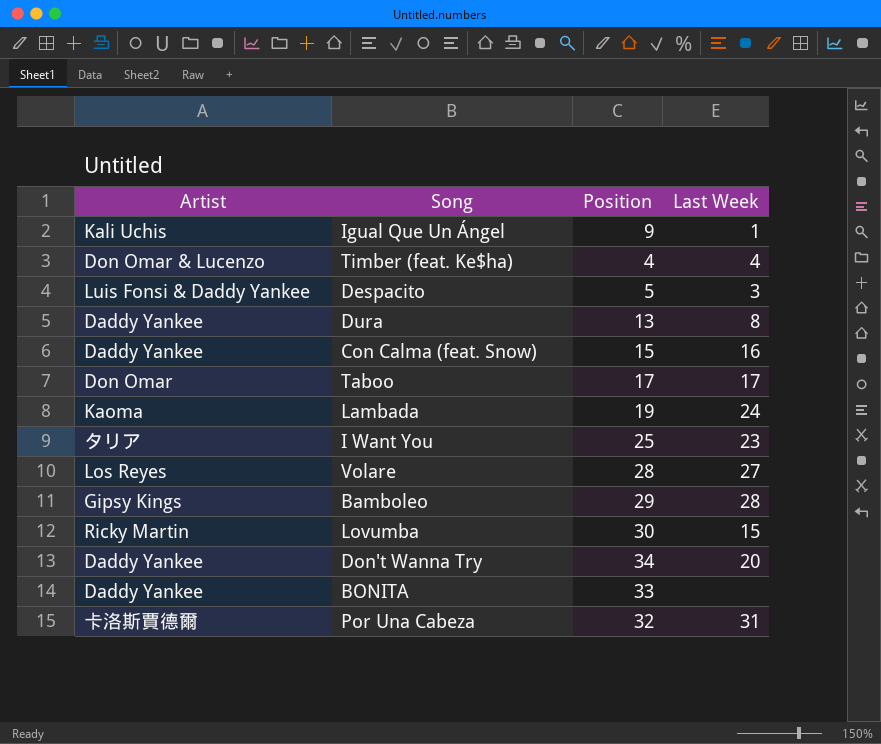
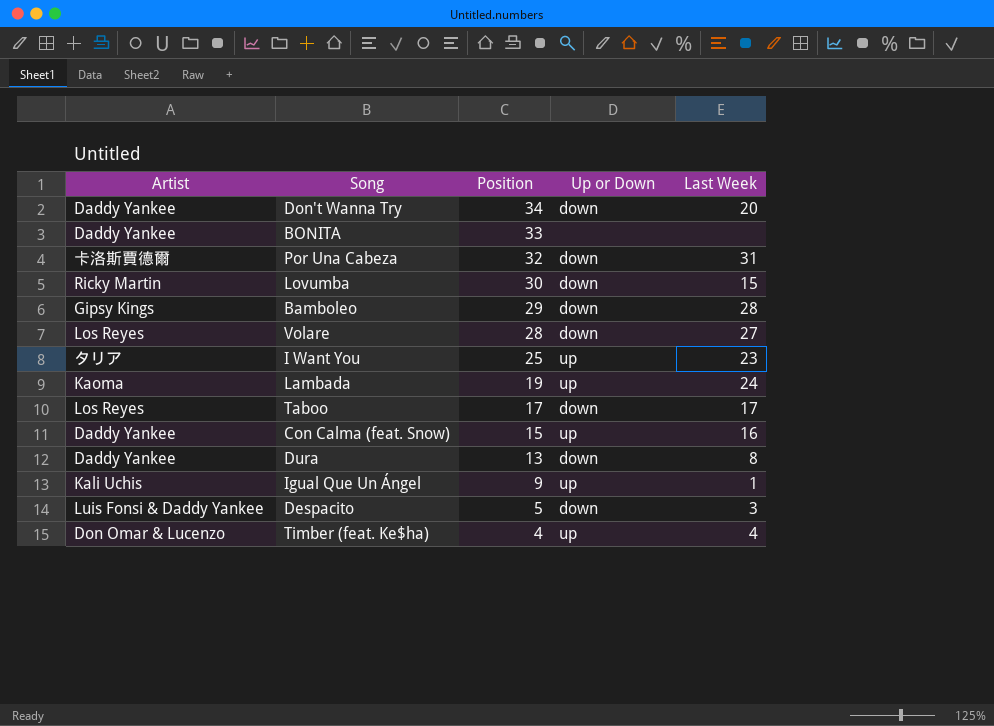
row order: none -> Position descending
column Up or Down | position: none -> 4
Taboo | Artist: Don Omar -> Los Reyes

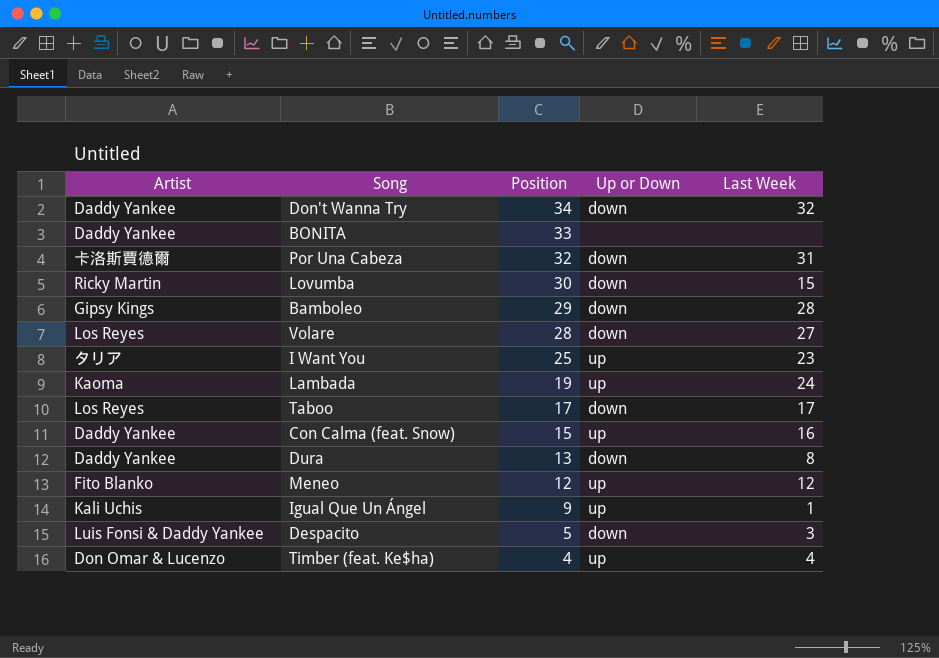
Don't Wanna Try | Last Week: 20 -> 32
row Meneo: none -> Fito Blanko | 12 | up | 12

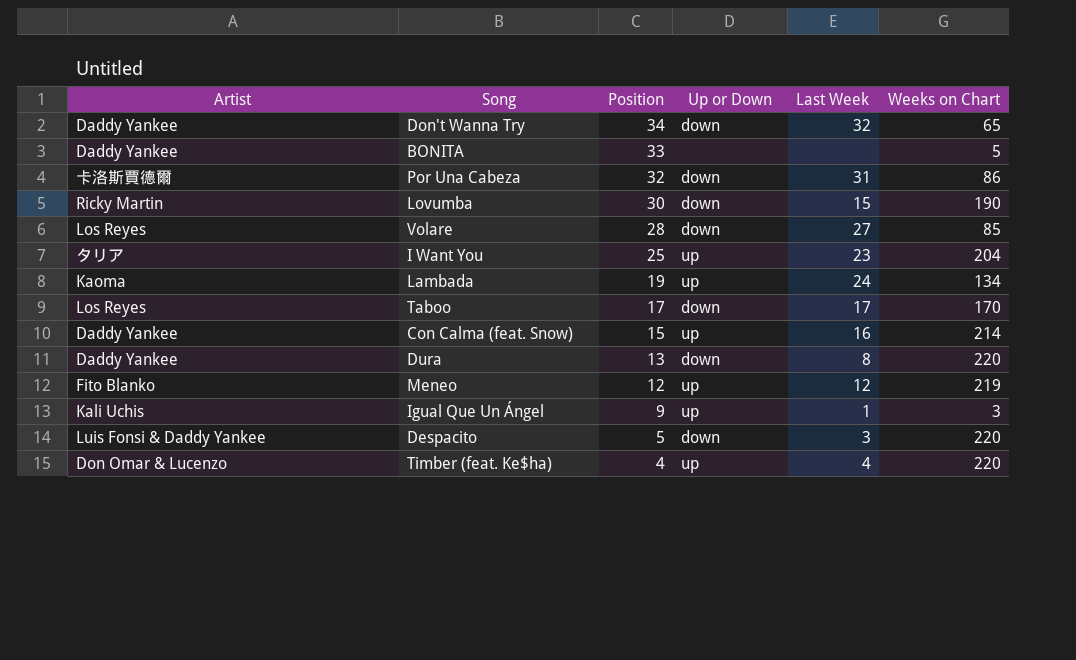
column Weeks on Chart | position: none -> 6
row Bamboleo: Gipsy Kings | 29 | down | 28 -> none

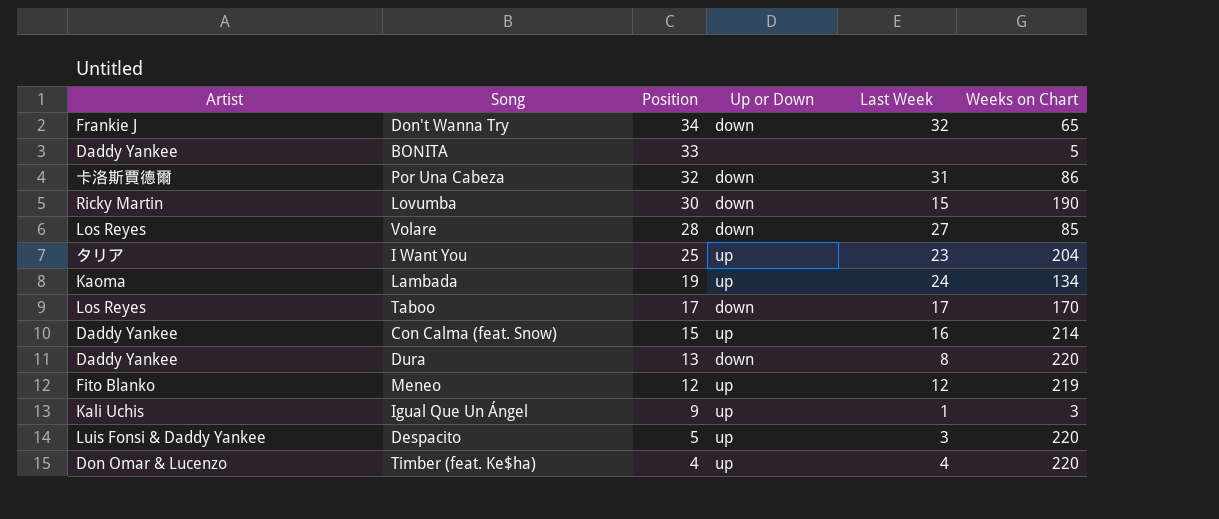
Don't Wanna Try | Artist: Daddy Yankee -> Frankie J
Despacito | Up or Down: down -> up

